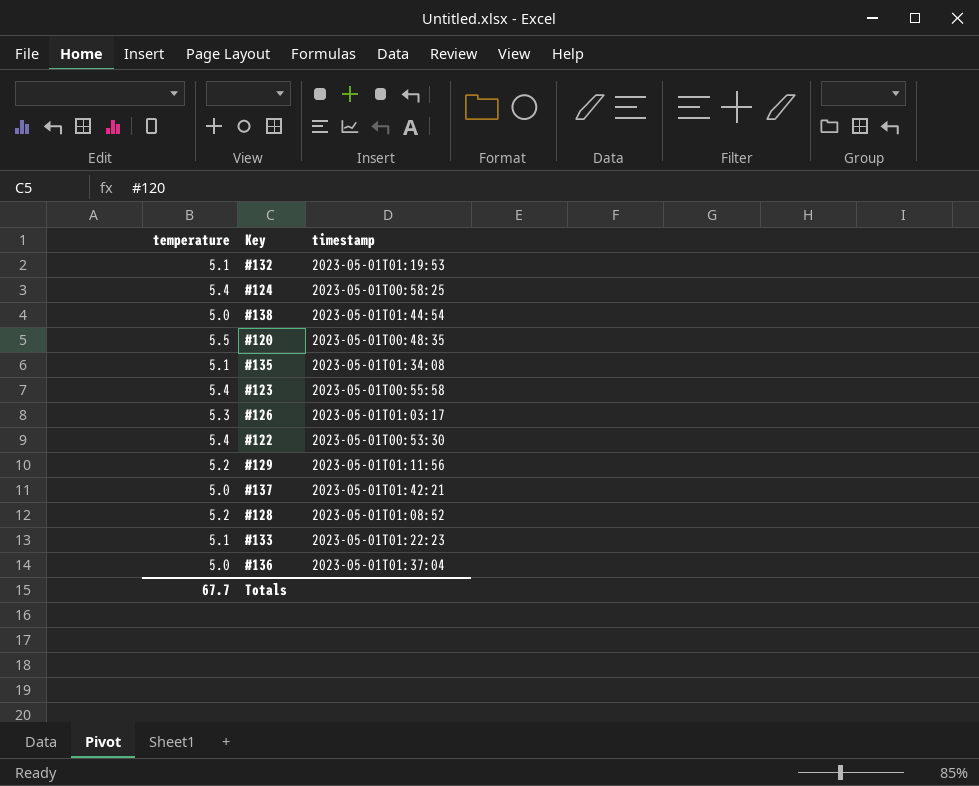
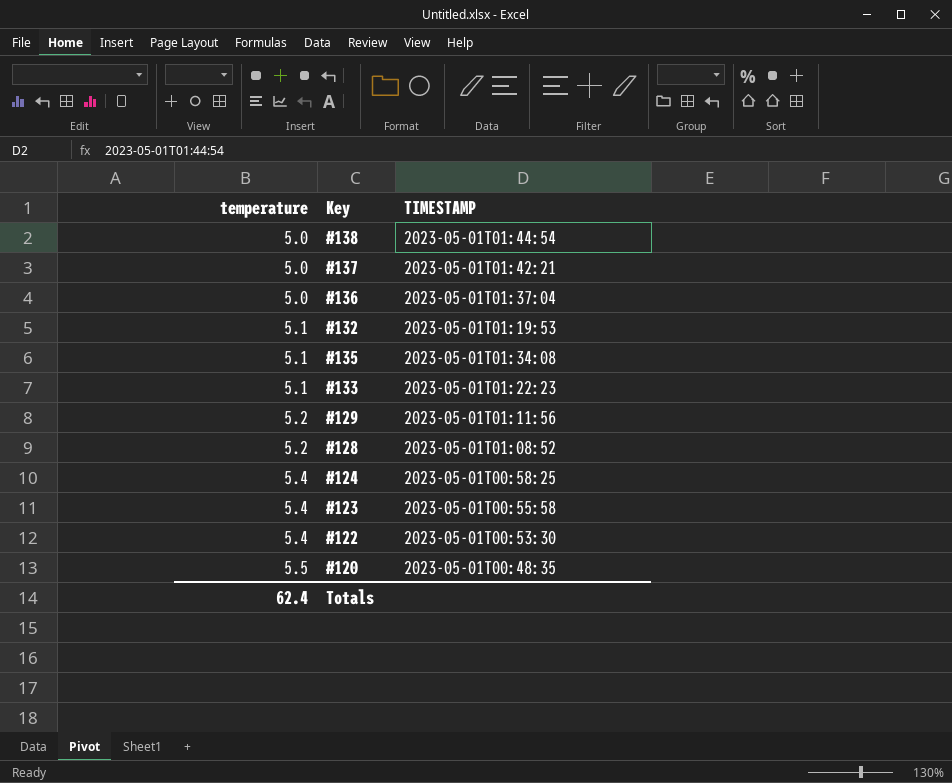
row order: none -> temperature ascending
column name: timestamp -> TIMESTAMP
row #126: 5.3 | 2023-05-01T01:03:17 -> none
Totals | temperature: 67.7 -> 62.4

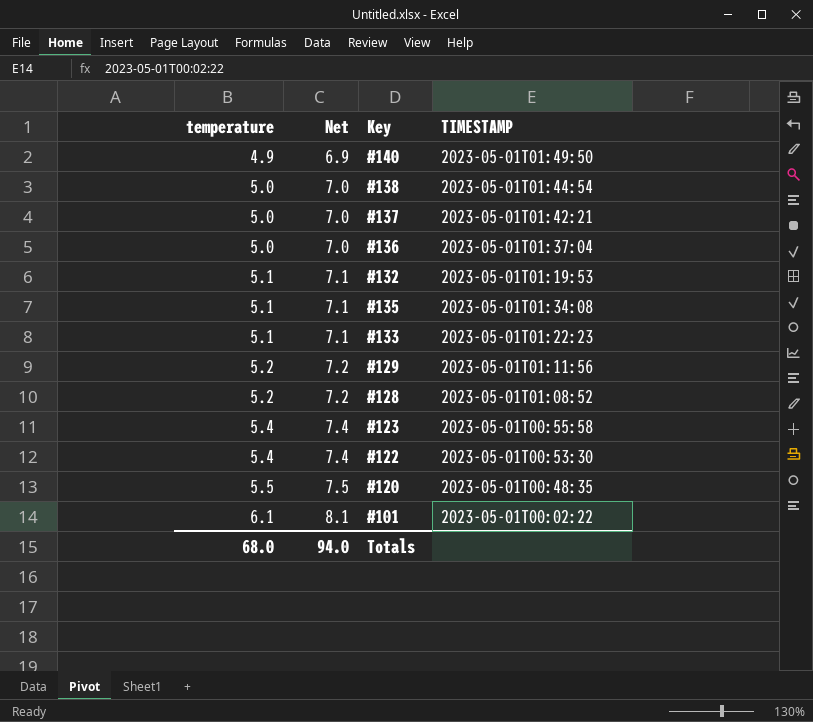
column Net | formula: none -> [temperature] + 2
row #124: 5.4 | 2023-05-01T00:58:25 -> none
row #140: none -> 4.9 | 6.9 | 2023-05-01T01:49:50
row #101: none -> 6.1 | 8.1 | 2023-05-01T00:02:22
Totals | temperature: 62.4 -> 68.0

